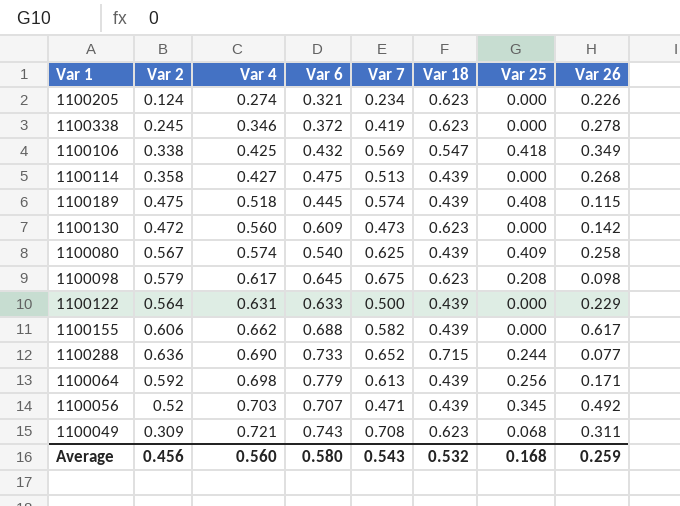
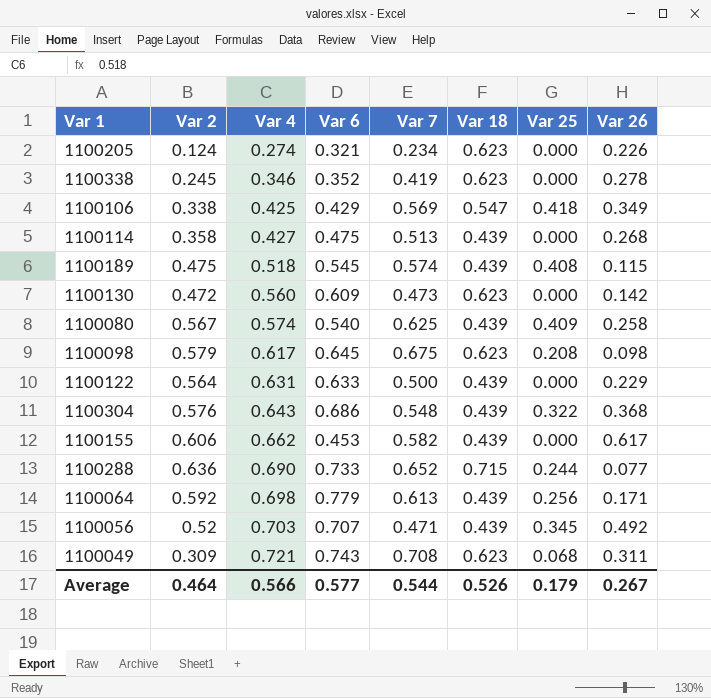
1100338 | Var 6: 0.372 -> 0.352
1100106 | Var 6: 0.432 -> 0.429
1100189 | Var 6: 0.445 -> 0.545
row 1100304: none -> 0.576 | 0.643 | 0.686 | 0.548 | 0.439 | 0.322 | 0.368
1100155 | Var 6: 0.688 -> 0.453
Average | Var 2: 0.456 -> 0.464
Average | Var 4: 0.560 -> 0.566
Average | Var 6: 0.580 -> 0.577
Average | Var 7: 0.543 -> 0.544
Average | Var 18: 0.532 -> 0.526
Average | Var 25: 0.168 -> 0.179
Average | Var 26: 0.259 -> 0.267

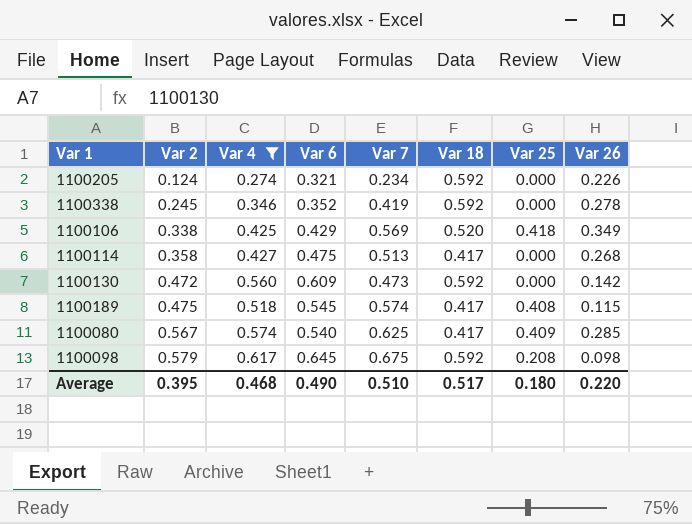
filter: none -> Var 4 <= 0.617
row order: Var 4 ascending -> Var 2 ascending
1100205 | Var 18: 0.623 -> 0.592
1100338 | Var 18: 0.623 -> 0.592
1100106 | Var 18: 0.547 -> 0.520
1100114 | Var 18: 0.439 -> 0.417
1100130 | Var 18: 0.623 -> 0.592
1100189 | Var 18: 0.439 -> 0.417
1100080 | Var 18: 0.439 -> 0.417
1100080 | Var 26: 0.258 -> 0.285
1100098 | Var 18: 0.623 -> 0.592
Average | Var 2: 0.464 -> 0.395
Average | Var 4: 0.566 -> 0.468
Average | Var 6: 0.577 -> 0.490
Average | Var 7: 0.544 -> 0.510
Average | Var 18: 0.526 -> 0.517
Average | Var 25: 0.179 -> 0.180
Average | Var 26: 0.267 -> 0.220

